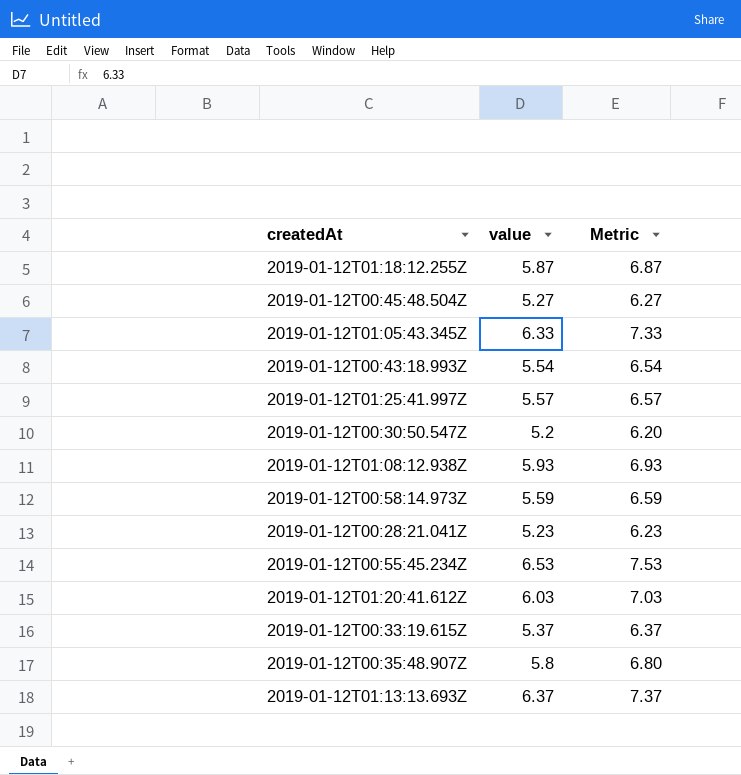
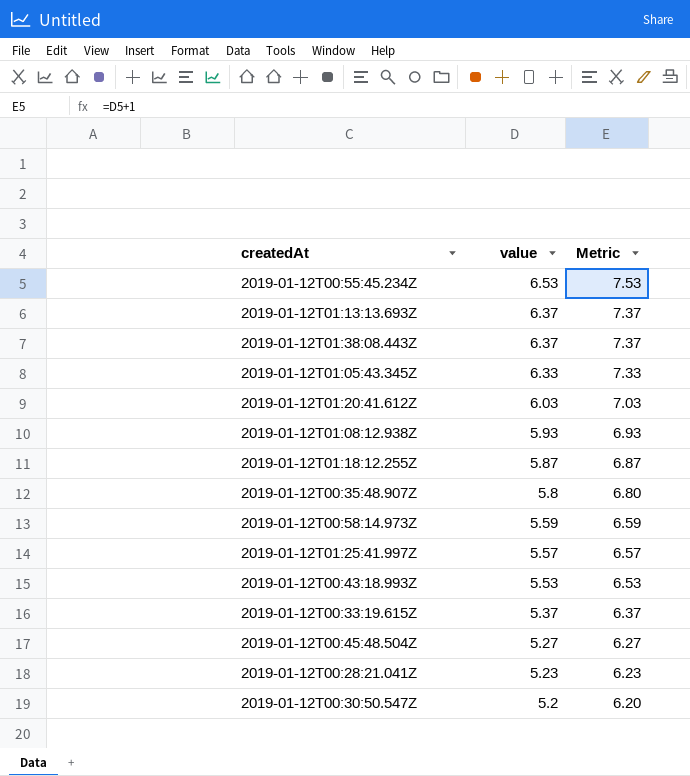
row order: none -> value descending
row 2019-01-12T01:38:08.443Z: none -> 6.37 | 7.37
2019-01-12T00:43:18.993Z | value: 5.54 -> 5.53
2019-01-12T00:43:18.993Z | Metric: 6.54 -> 6.53

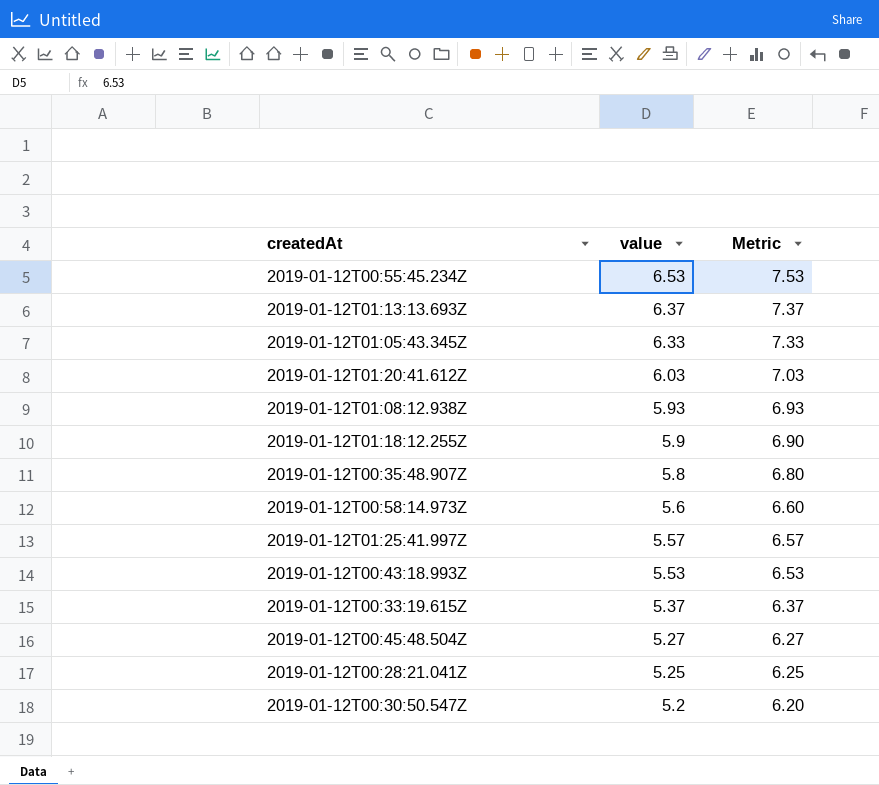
row 2019-01-12T01:38:08.443Z: 6.37 | 7.37 -> none
2019-01-12T01:18:12.255Z | value: 5.87 -> 5.9
2019-01-12T01:18:12.255Z | Metric: 6.87 -> 6.90
2019-01-12T00:58:14.973Z | value: 5.59 -> 5.6
2019-01-12T00:58:14.973Z | Metric: 6.59 -> 6.60
2019-01-12T00:28:21.041Z | value: 5.23 -> 5.25
2019-01-12T00:28:21.041Z | Metric: 6.23 -> 6.25

